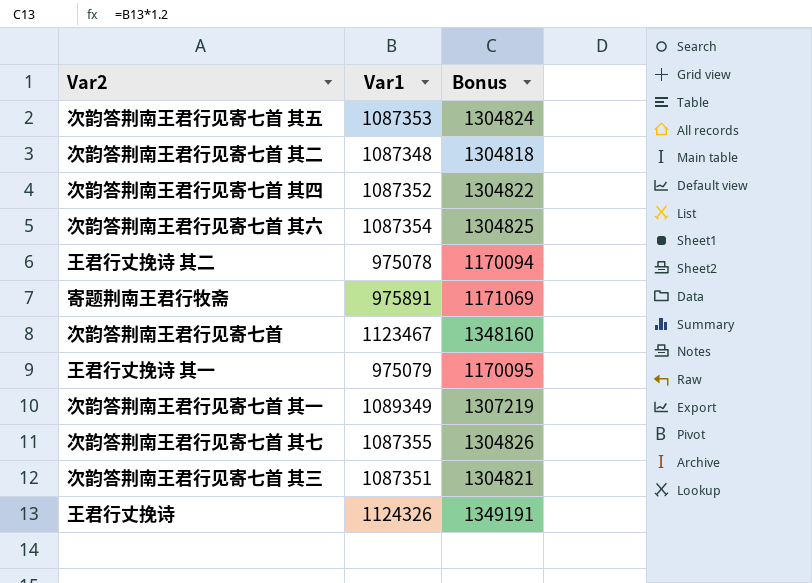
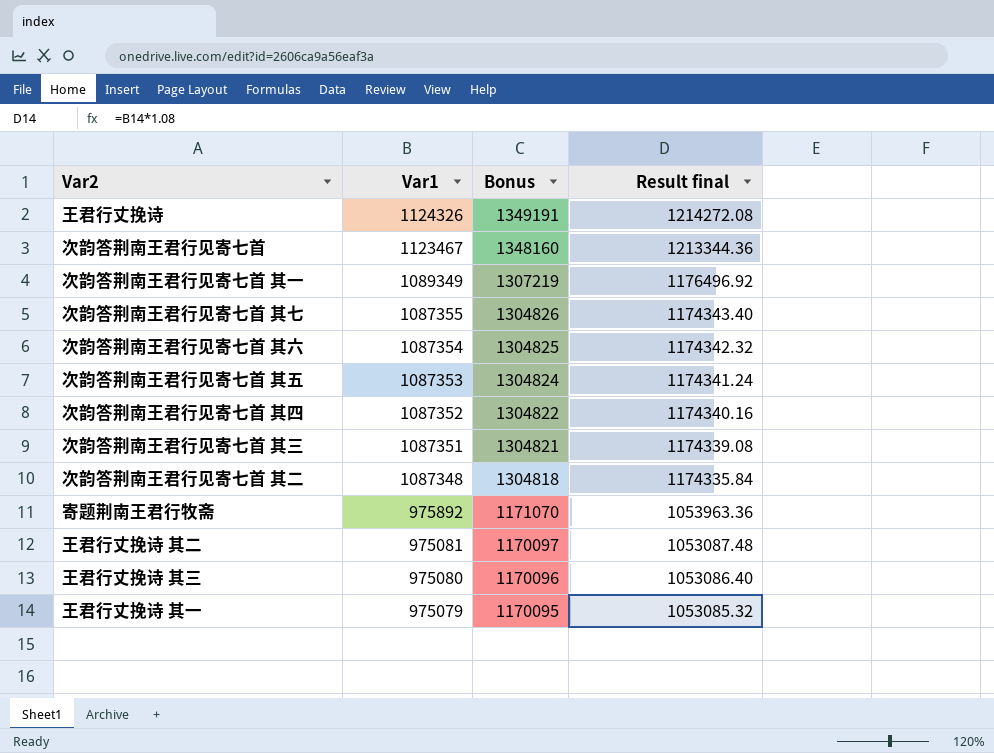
row order: none -> Var1 descending
column Result final | formula: none -> [Var1] * 1.08
寄题荆南王君行牧斋 | Var1: 975891 -> 975892
寄题荆南王君行牧斋 | Bonus: 1171069 -> 1171070
王君行丈挽诗 其二 | Var1: 975078 -> 975081
王君行丈挽诗 其二 | Bonus: 1170094 -> 1170097
row 王君行丈挽诗 其三: none -> 975080 | 1170096 | 1053086.40

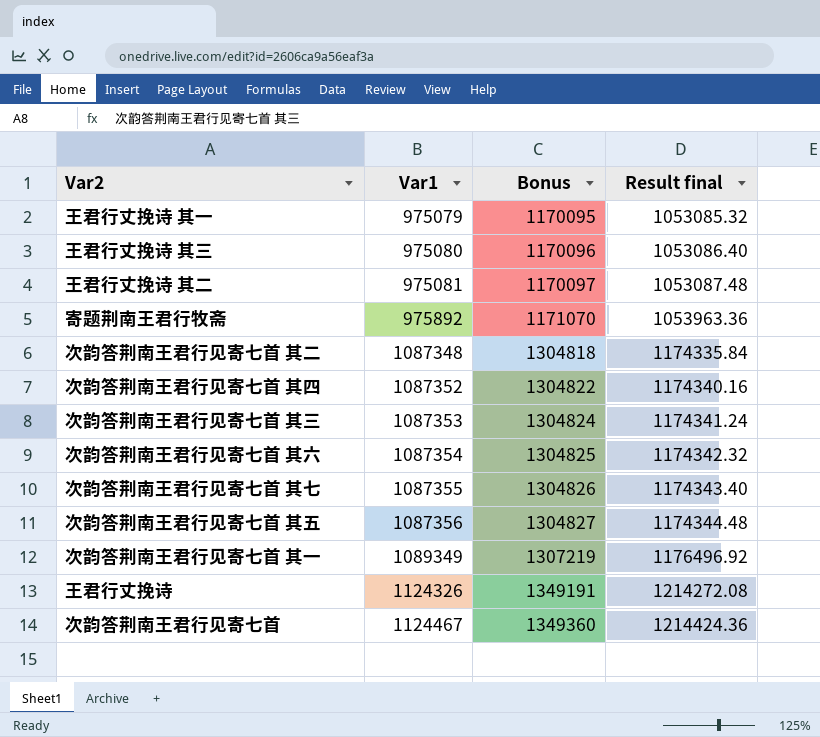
row order: Var1 descending -> Var1 ascending
次韵答荆南王君行见寄七首 其三 | Var1: 1087351 -> 1087353
次韵答荆南王君行见寄七首 其三 | Bonus: 1304821 -> 1304824
次韵答荆南王君行见寄七首 其三 | Result final: 1174339.08 -> 1174341.24
次韵答荆南王君行见寄七首 其五 | Var1: 1087353 -> 1087356
次韵答荆南王君行见寄七首 其五 | Bonus: 1304824 -> 1304827
次韵答荆南王君行见寄七首 其五 | Result final: 1174341.24 -> 1174344.48
次韵答荆南王君行见寄七首 | Var1: 1123467 -> 1124467
次韵答荆南王君行见寄七首 | Bonus: 1348160 -> 1349360
次韵答荆南王君行见寄七首 | Result final: 1213344.36 -> 1214424.36

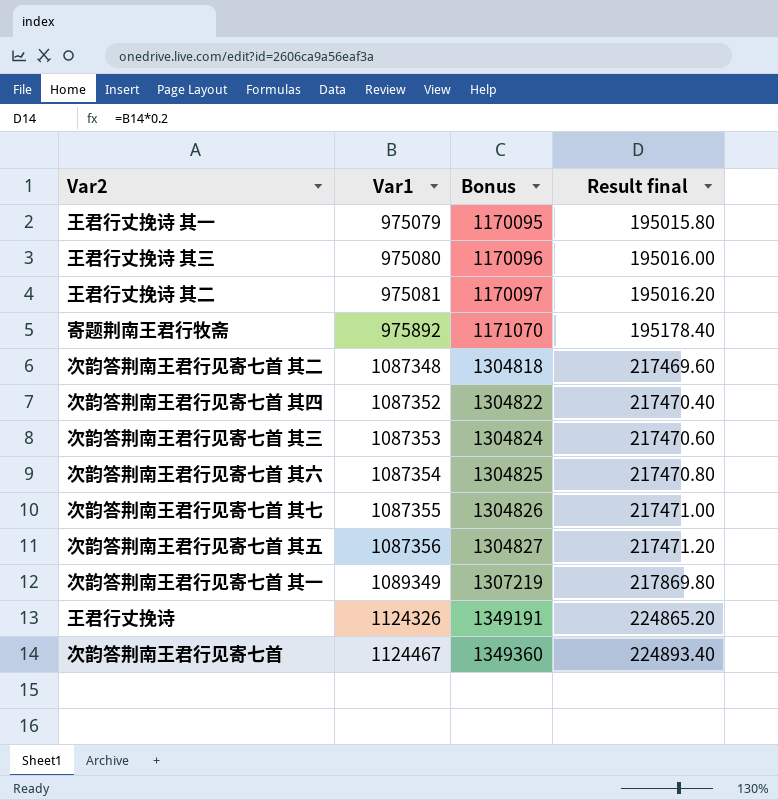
column Result final | formula: [Var1] * 1.08 -> [Var1] * 0.2

